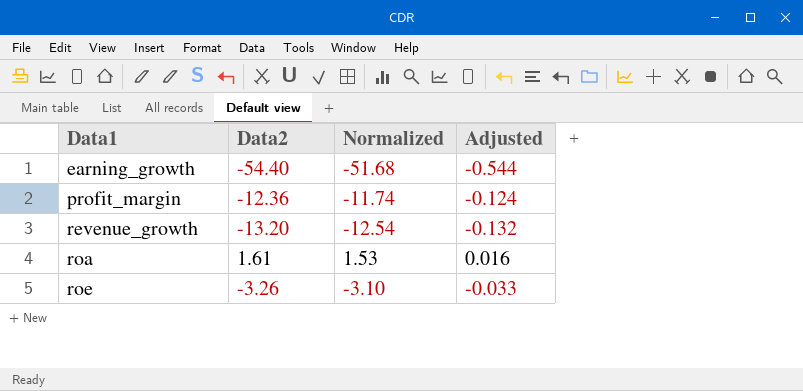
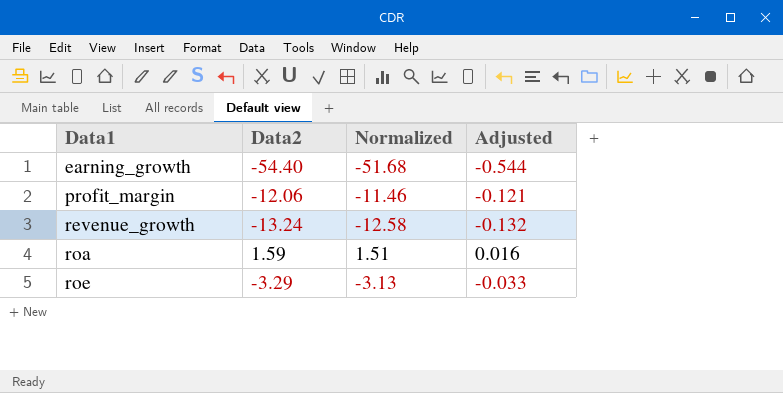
profit_margin | Data2: -12.36 -> -12.06
profit_margin | Normalized: -11.74 -> -11.46
profit_margin | Adjusted: -0.124 -> -0.121
revenue_growth | Data2: -13.20 -> -13.24
revenue_growth | Normalized: -12.54 -> -12.58
roa | Data2: 1.61 -> 1.59
roa | Normalized: 1.53 -> 1.51
roe | Data2: -3.26 -> -3.29
roe | Normalized: -3.10 -> -3.13

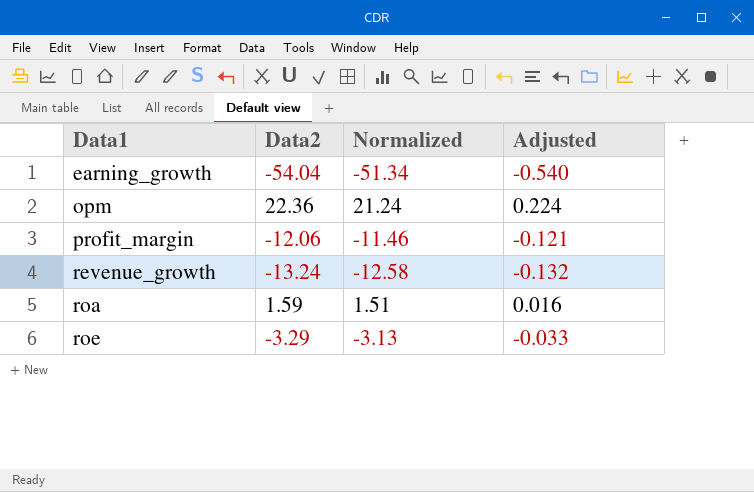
earning_growth | Data2: -54.40 -> -54.04
earning_growth | Normalized: -51.68 -> -51.34
earning_growth | Adjusted: -0.544 -> -0.540
row opm: none -> 22.36 | 21.24 | 0.224

